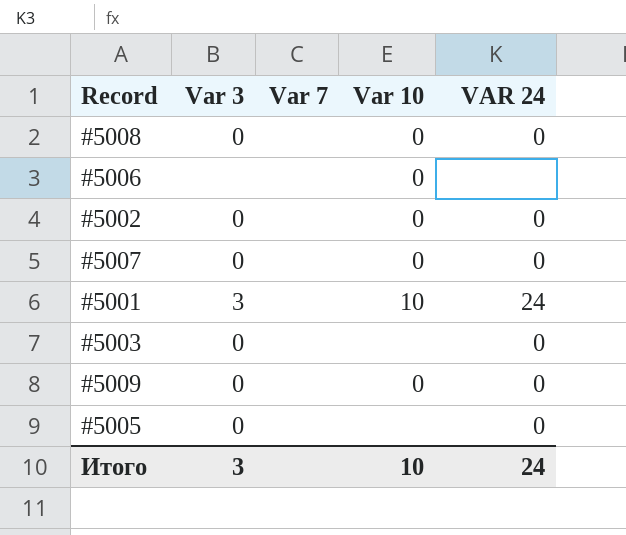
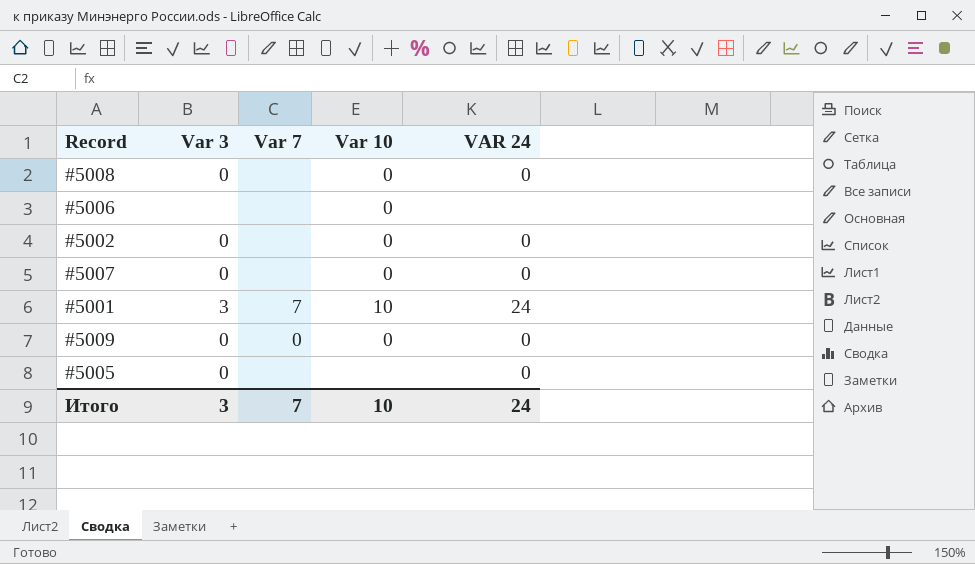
row #5003: 0 | none | none | 0 -> none
#5001 | Var 7: none -> 7
#5009 | Var 7: none -> 0
Итого | Var 7: none -> 7

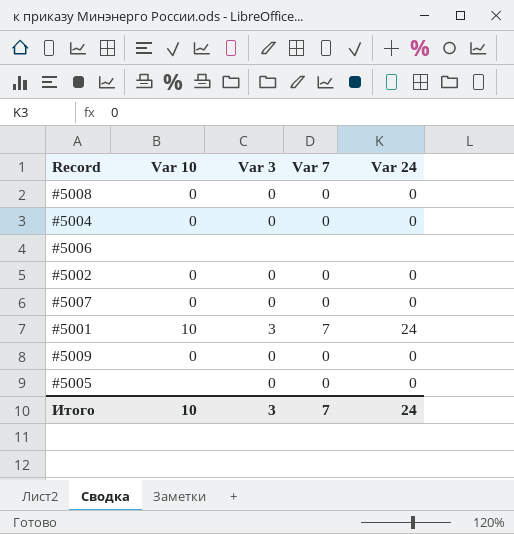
column Var 10 | position: 4 -> 2
column name: VAR 24 -> Var 24
#5008 | Var 7: none -> 0
row #5004: none -> 0 | 0 | 0 | 0
#5006 | Var 10: 0 -> none
#5002 | Var 7: none -> 0
#5007 | Var 7: none -> 0
#5005 | Var 7: none -> 0

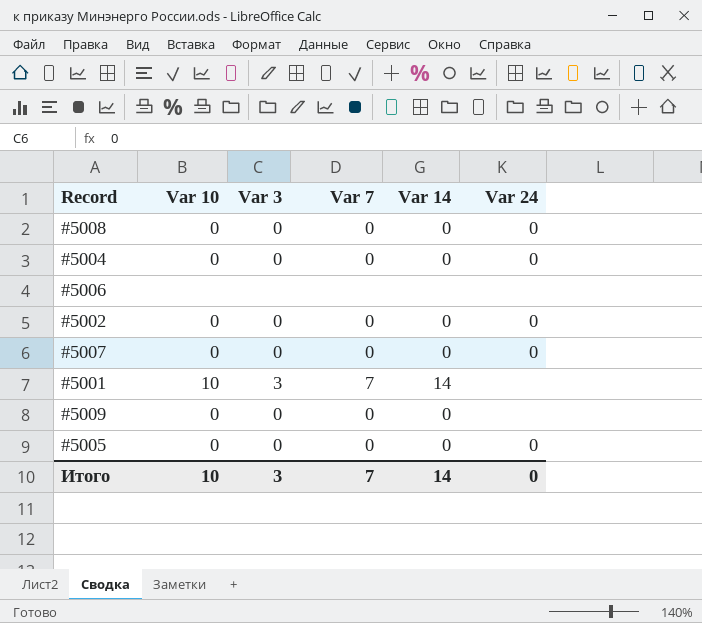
column Var 14 | position: none -> 5
#5001 | Var 24: 24 -> none
#5009 | Var 24: 0 -> none
#5005 | Var 10: none -> 0
Итого | Var 24: 24 -> 0

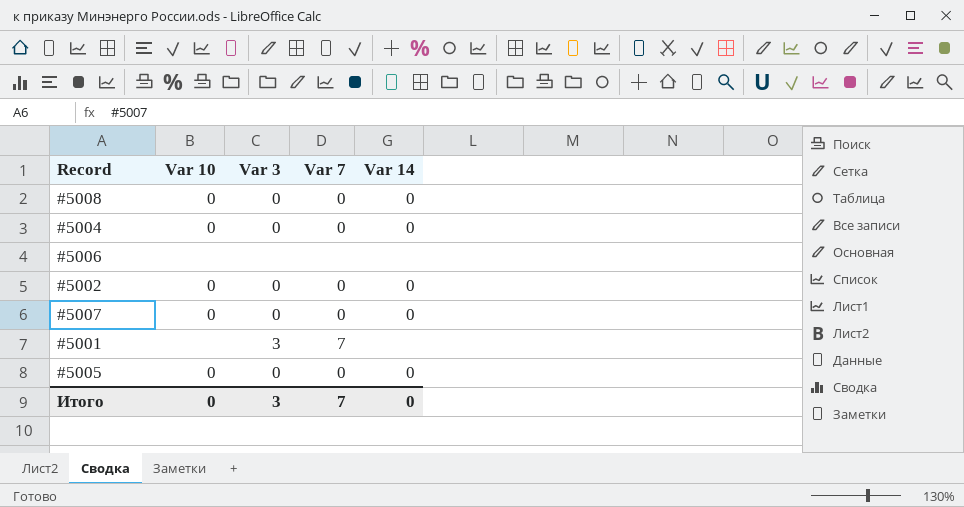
column Var 24 | position: 6 -> none
row #5009: 0 | 0 | 0 | 0 | none -> none
#5001 | Var 10: 10 -> none
#5001 | Var 14: 14 -> none
Итого | Var 10: 10 -> 0
Итого | Var 14: 14 -> 0

